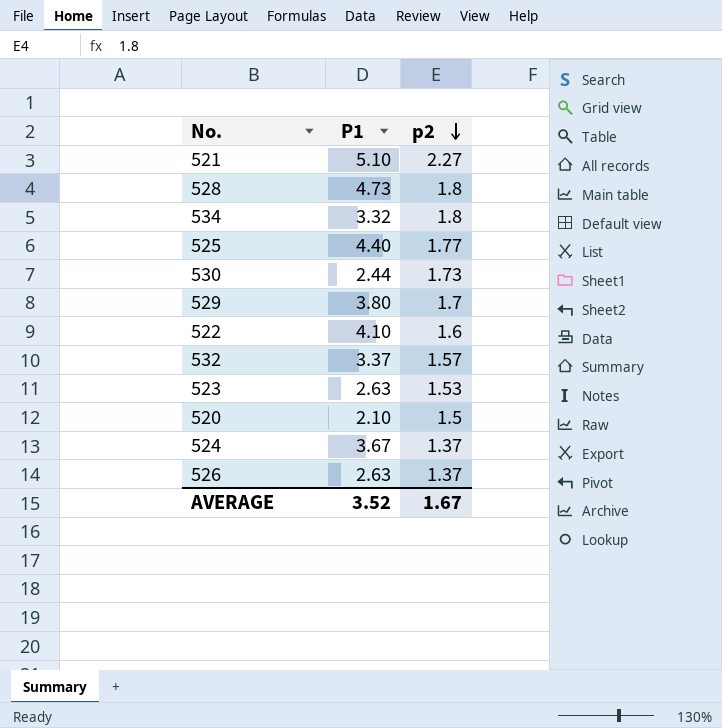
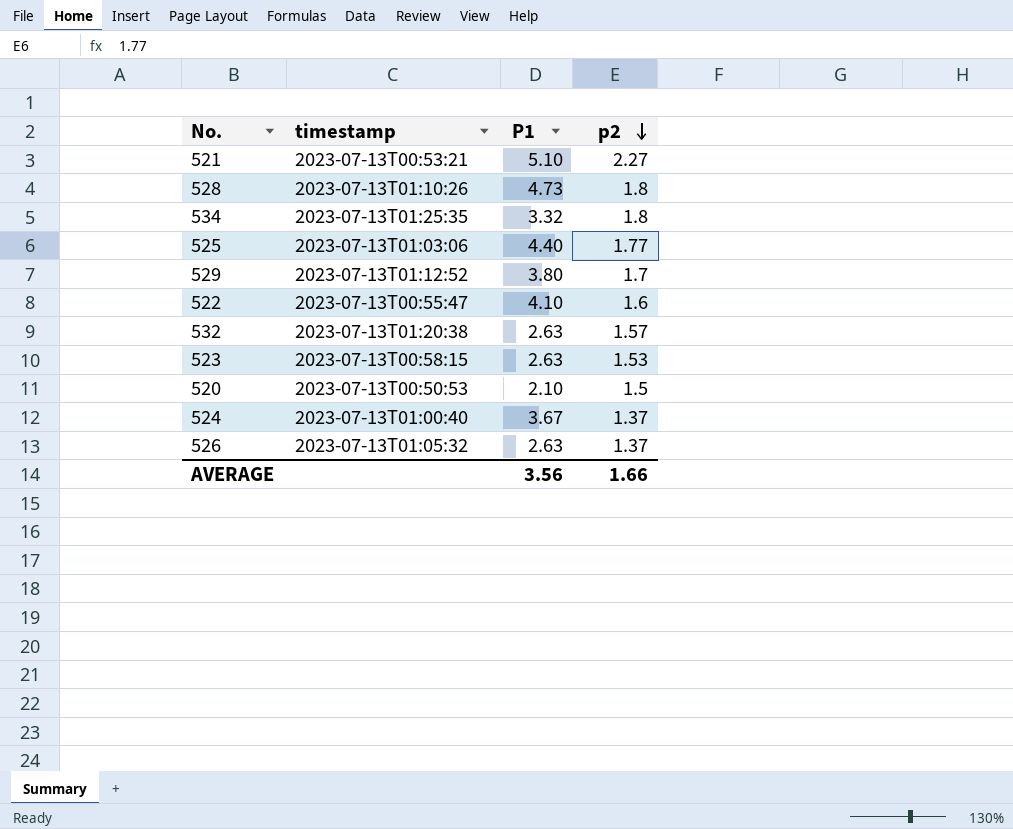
column timestamp | position: none -> 2
row 530: 2.44 | 1.73 -> none
532 | P1: 3.37 -> 2.63
AVERAGE | P1: 3.52 -> 3.56
AVERAGE | p2: 1.67 -> 1.66

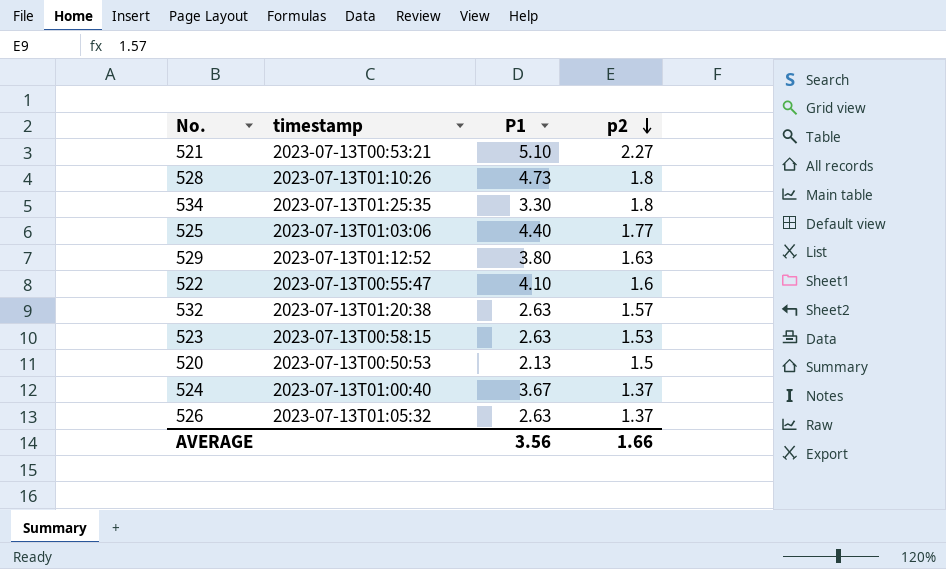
534 | P1: 3.32 -> 3.30
529 | p2: 1.7 -> 1.63
520 | P1: 2.10 -> 2.13

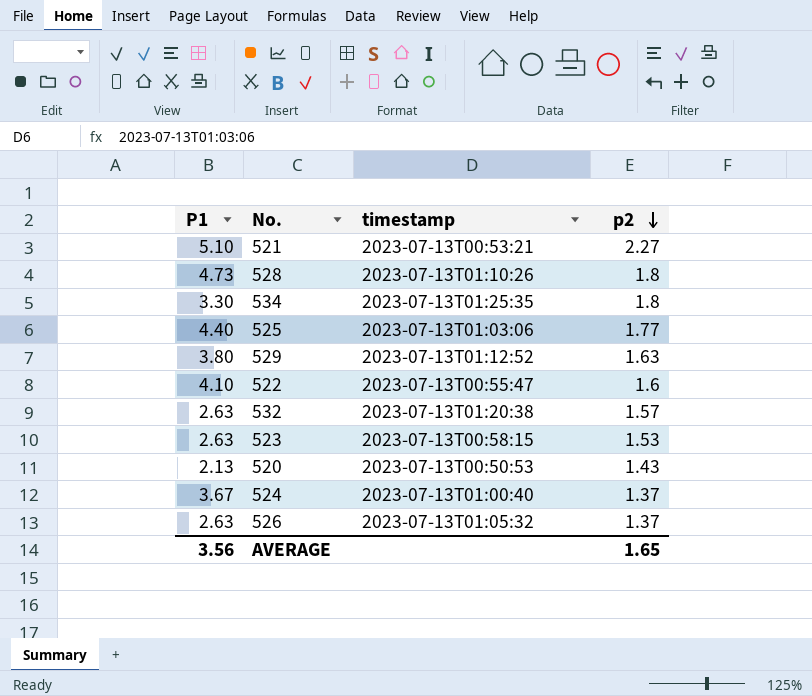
column P1 | position: 3 -> 1
520 | p2: 1.5 -> 1.43
AVERAGE | p2: 1.66 -> 1.65

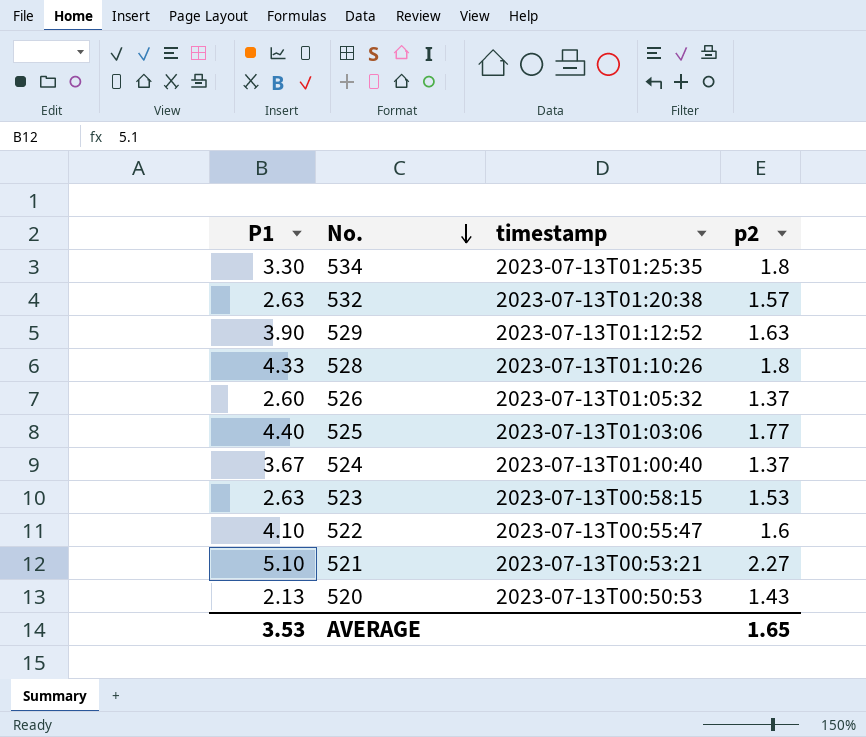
row order: p2 descending -> No. descending
529 | P1: 3.80 -> 3.90
528 | P1: 4.73 -> 4.33
526 | P1: 2.63 -> 2.60
AVERAGE | P1: 3.56 -> 3.53

